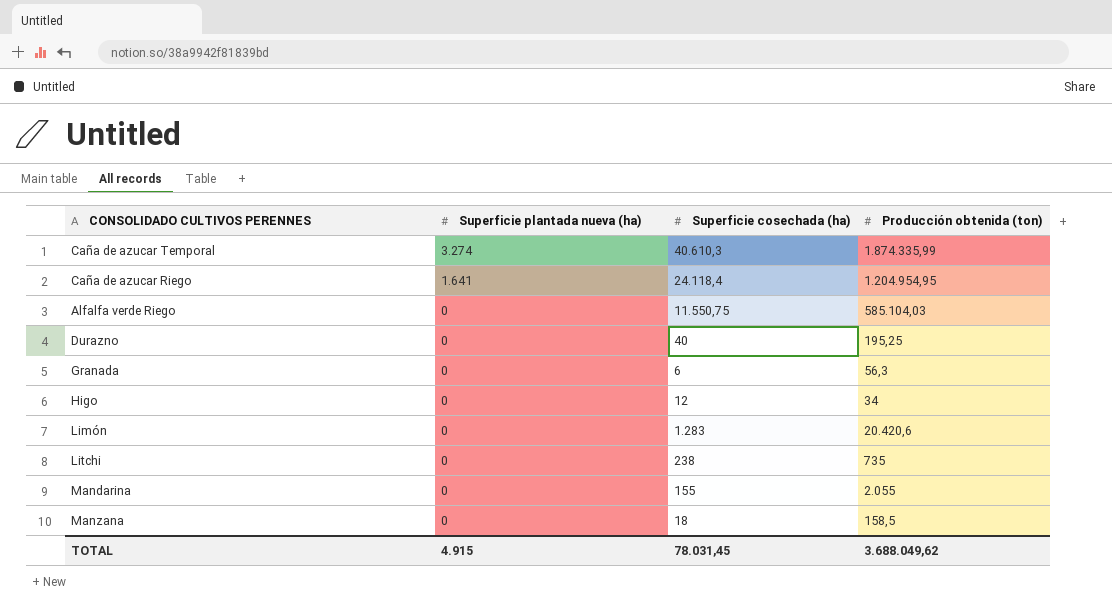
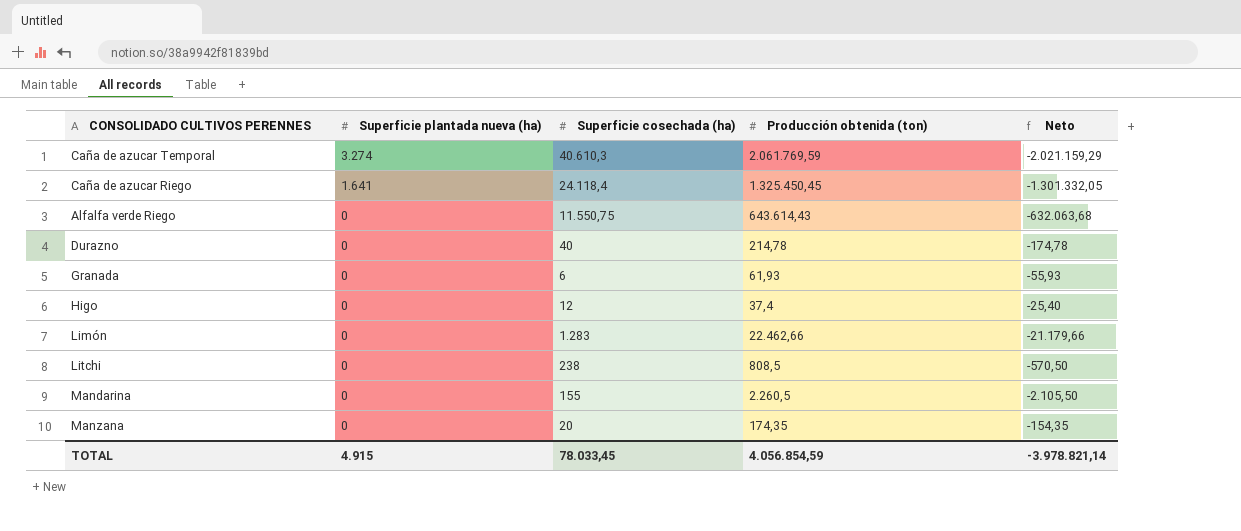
column Neto | formula: none -> [Superficie cosechada (ha)] - [Producción obtenida (ton)]
Caña de azucar Temporal | Producción obtenida (ton): 1.874.335,99 -> 2.061.769,59
Caña de azucar Riego | Producción obtenida (ton): 1.204.954,95 -> 1.325.450,45
Alfalfa verde Riego | Producción obtenida (ton): 585.104,03 -> 643.614,43
Durazno | Producción obtenida (ton): 195,25 -> 214,78
Granada | Producción obtenida (ton): 56,3 -> 61,93
Higo | Producción obtenida (ton): 34 -> 37,4
Limón | Producción obtenida (ton): 20.420,6 -> 22.462,66
Litchi | Producción obtenida (ton): 735 -> 808,5
Mandarina | Producción obtenida (ton): 2.055 -> 2.260,5
Manzana | Superficie cosechada (ha): 18 -> 20
Manzana | Producción obtenida (ton): 158,5 -> 174,35
TOTAL | Superficie cosechada (ha): 78.031,45 -> 78.033,45
TOTAL | Producción obtenida (ton): 3.688.049,62 -> 4.056.854,59

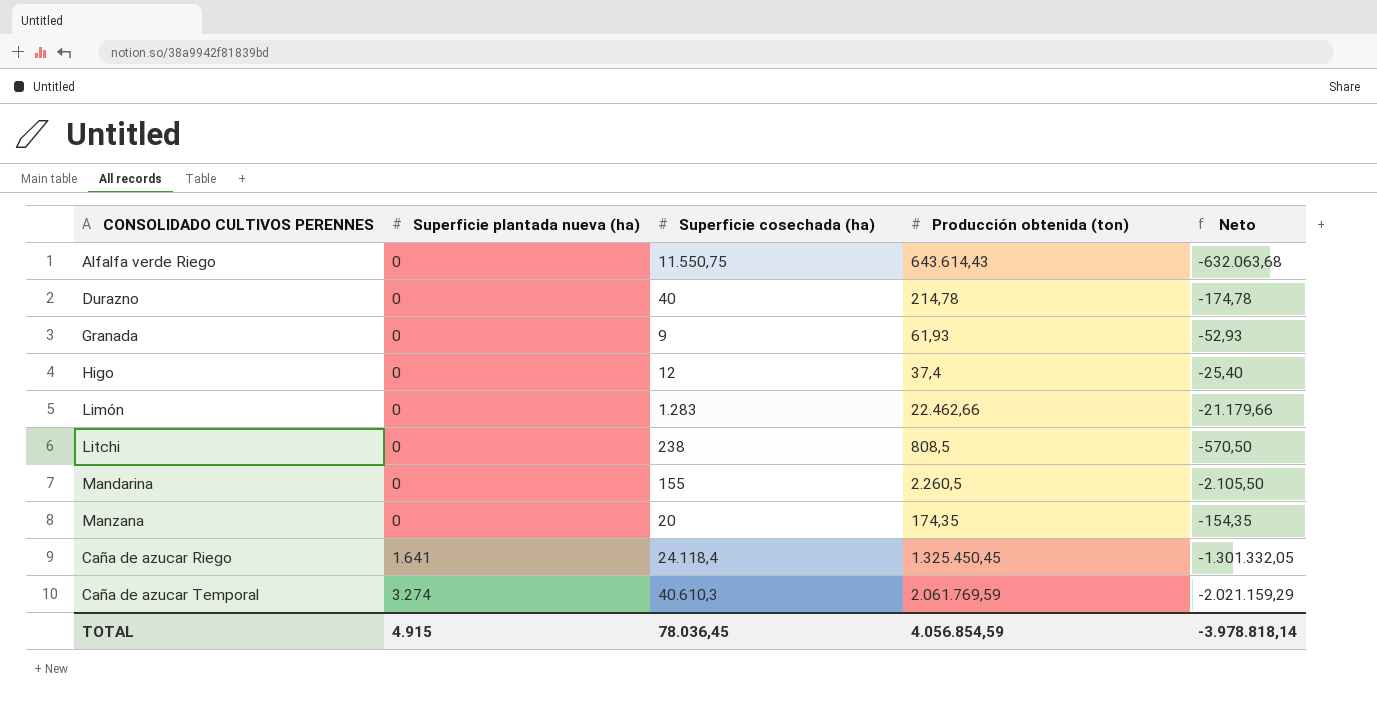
row order: Superficie plantada nueva (ha) descending -> Superficie plantada nueva (ha) ascending
Granada | Superficie cosechada (ha): 6 -> 9
Granada | Neto: -55,93 -> -52,93
TOTAL | Superficie cosechada (ha): 78.033,45 -> 78.036,45
TOTAL | Neto: -3.978.821,14 -> -3.978.818,14

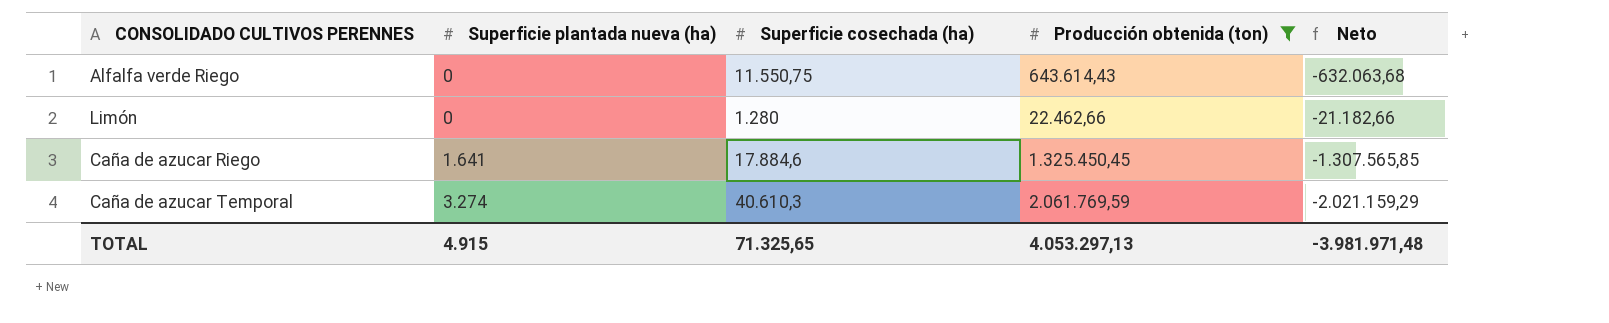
filter: none -> Producción obtenida (ton) >= 22.462,66
Limón | Superficie cosechada (ha): 1.283 -> 1.280
Limón | Neto: -21.179,66 -> -21.182,66
Caña de azucar Riego | Superficie cosechada (ha): 24.118,4 -> 17.884,6
Caña de azucar Riego | Neto: -1.301.332,05 -> -1.307.565,85
TOTAL | Superficie cosechada (ha): 78.036,45 -> 71.325,65
TOTAL | Producción obtenida (ton): 4.056.854,59 -> 4.053.297,13
TOTAL | Neto: -3.978.818,14 -> -3.981.971,48

